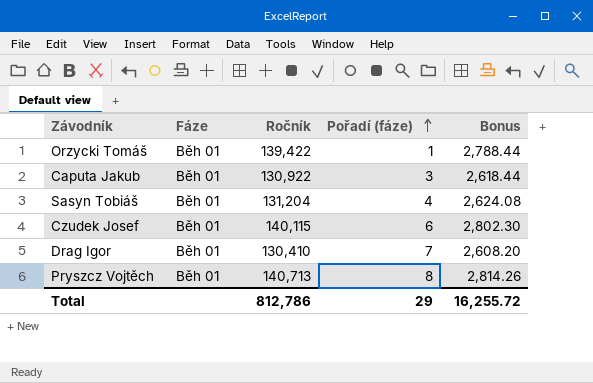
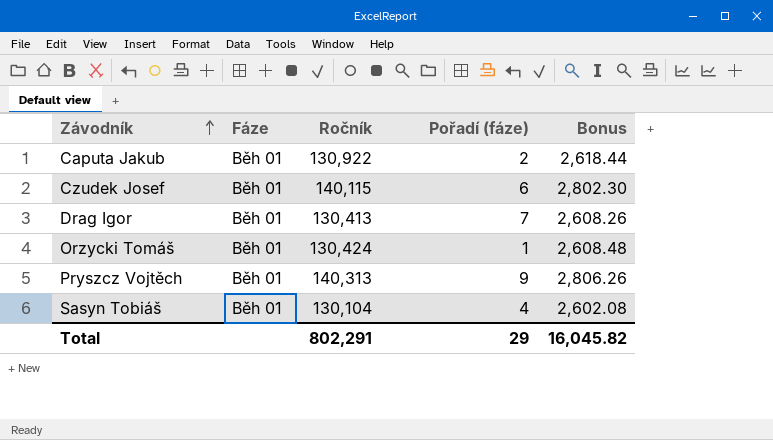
row order: Pořadí (fáze) ascending -> Závodník ascending
Caputa Jakub | Pořadí (fáze): 3 -> 2
Drag Igor | Ročník: 130,410 -> 130,413
Drag Igor | Bonus: 2,608.20 -> 2,608.26
Orzycki Tomáš | Ročník: 139,422 -> 130,424
Orzycki Tomáš | Bonus: 2,788.44 -> 2,608.48
Pryszcz Vojtěch | Ročník: 140,713 -> 140,313
Pryszcz Vojtěch | Pořadí (fáze): 8 -> 9
Pryszcz Vojtěch | Bonus: 2,814.26 -> 2,806.26
Sasyn Tobiáš | Ročník: 131,204 -> 130,104
Sasyn Tobiáš | Bonus: 2,624.08 -> 2,602.08
Total | Ročník: 812,786 -> 802,291
Total | Bonus: 16,255.72 -> 16,045.82

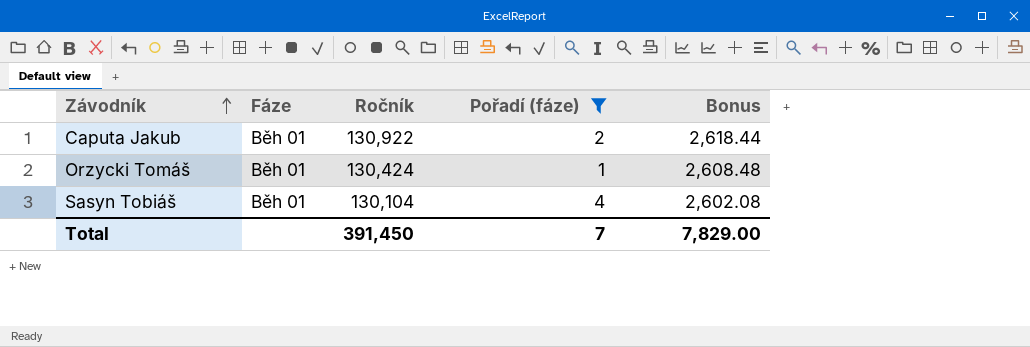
filter: none -> Pořadí (fáze) <= 4
Total | Ročník: 802,291 -> 391,450
Total | Pořadí (fáze): 29 -> 7
Total | Bonus: 16,045.82 -> 7,829.00

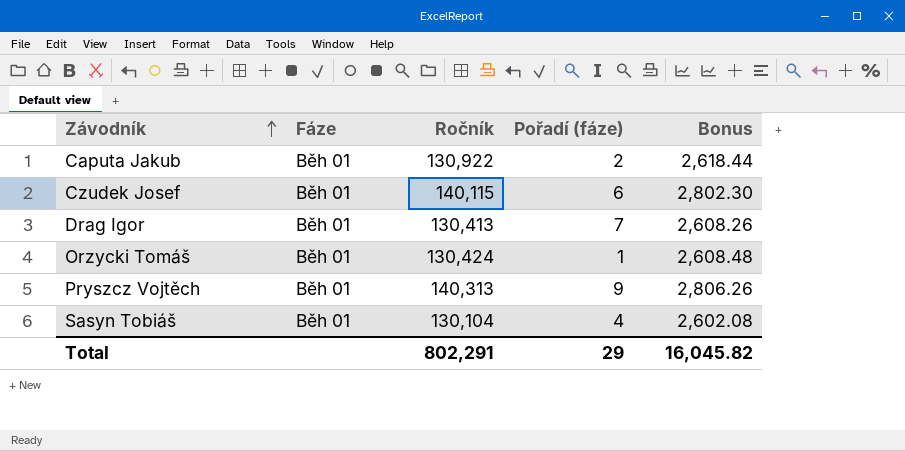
filter: Pořadí (fáze) <= 4 -> none
Total | Ročník: 391,450 -> 802,291
Total | Pořadí (fáze): 7 -> 29
Total | Bonus: 7,829.00 -> 16,045.82

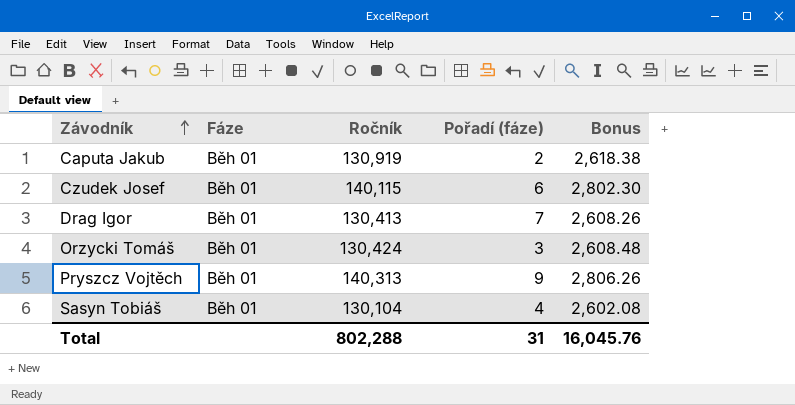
Caputa Jakub | Ročník: 130,922 -> 130,919
Caputa Jakub | Bonus: 2,618.44 -> 2,618.38
Orzycki Tomáš | Pořadí (fáze): 1 -> 3
Total | Ročník: 802,291 -> 802,288
Total | Pořadí (fáze): 29 -> 31
Total | Bonus: 16,045.82 -> 16,045.76

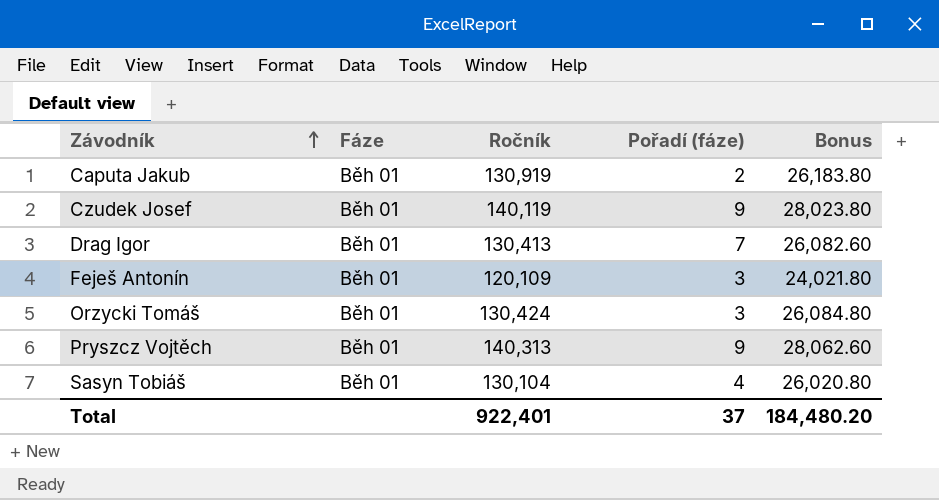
column Bonus | formula: [Ročník] * 0.02 -> [Ročník] * 0.2
Czudek Josef | Ročník: 140,115 -> 140,119
Czudek Josef | Pořadí (fáze): 6 -> 9
row Feješ Antonín: none -> Běh 01 | 120,109 | 3 | 24,021.80
Total | Ročník: 802,288 -> 922,401
Total | Pořadí (fáze): 31 -> 37
Total | Bonus: 16,045.76 -> 184,480.20

